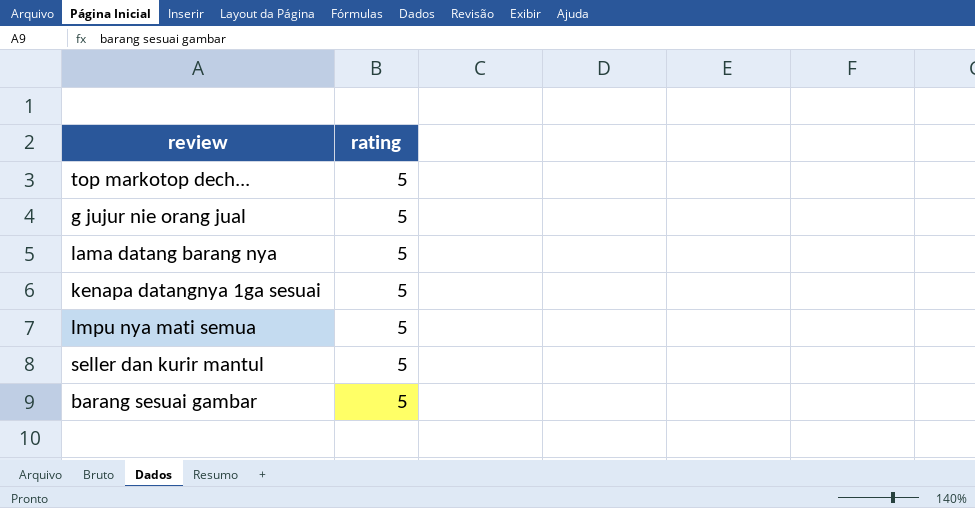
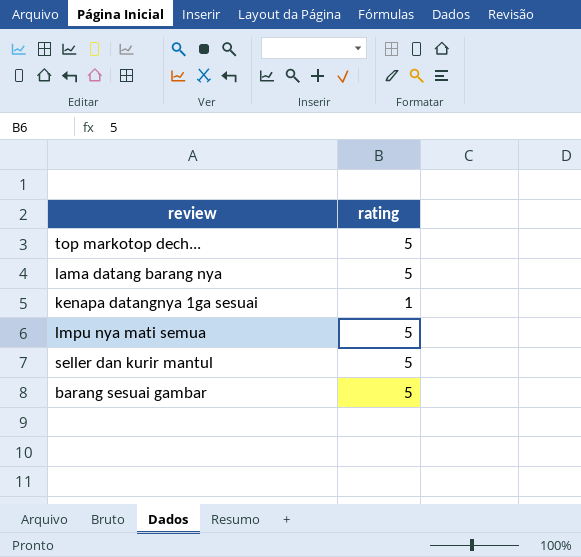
row g jujur nie orang jual: 5 -> none
kenapa datangnya 1ga sesuai | rating: 5 -> 1

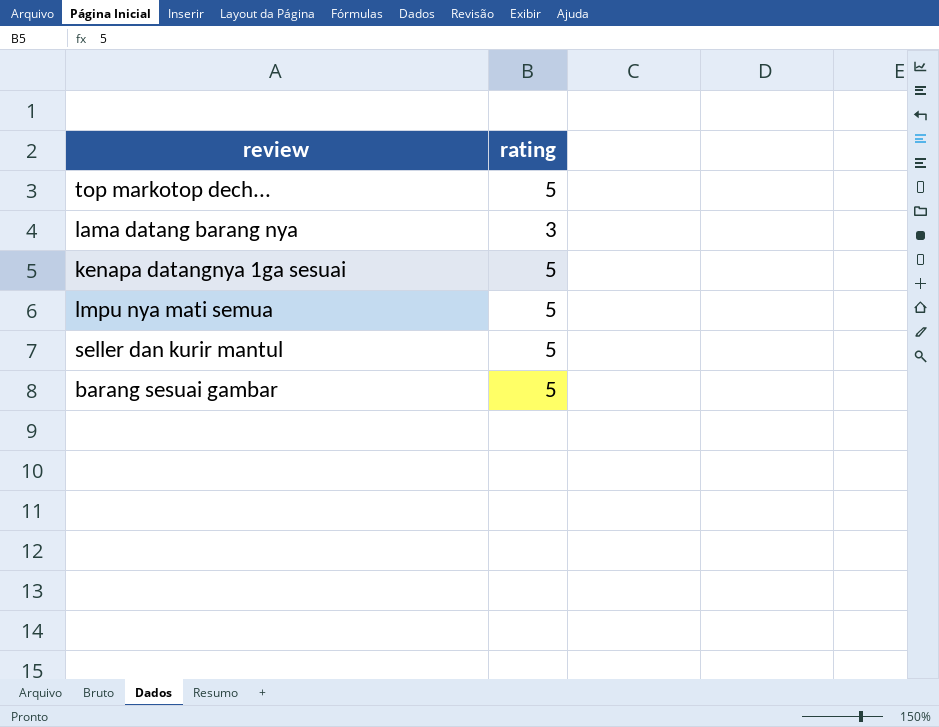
lama datang barang nya | rating: 5 -> 3
kenapa datangnya 1ga sesuai | rating: 1 -> 5

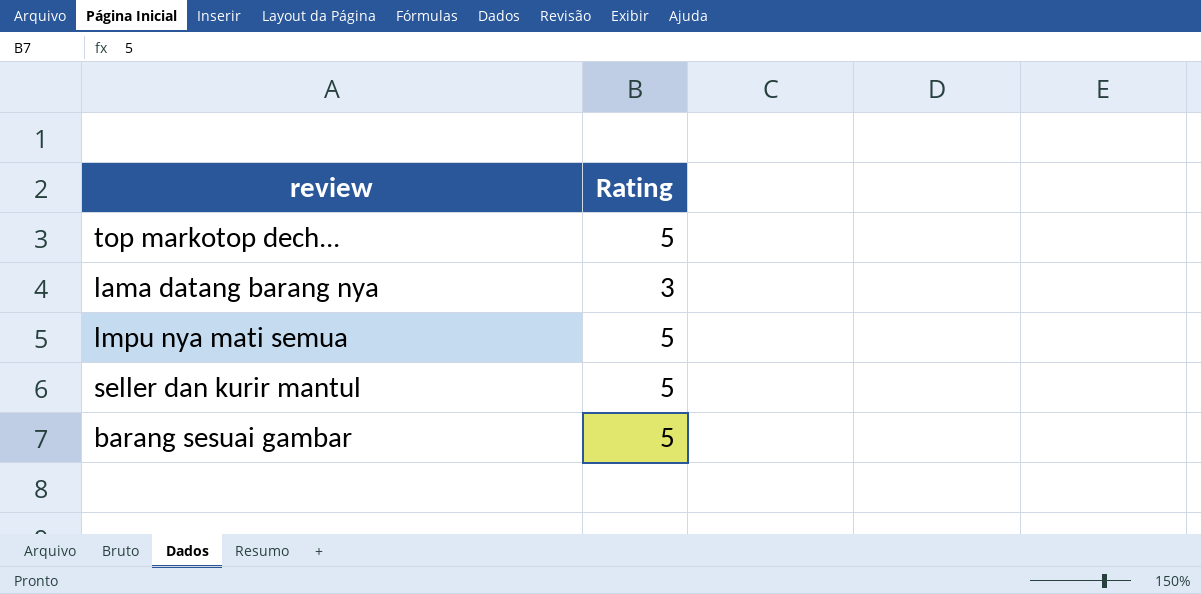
column name: rating -> Rating
row kenapa datangnya 1ga sesuai: 5 -> none

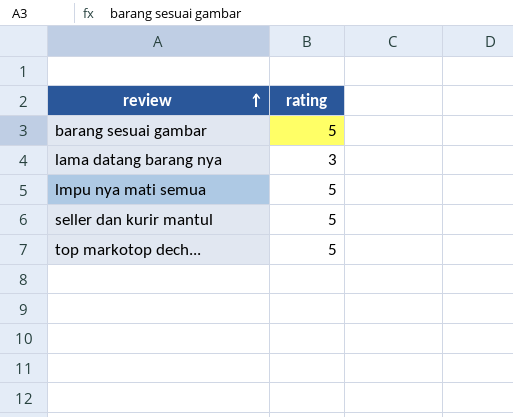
row order: none -> review ascending
column name: Rating -> rating

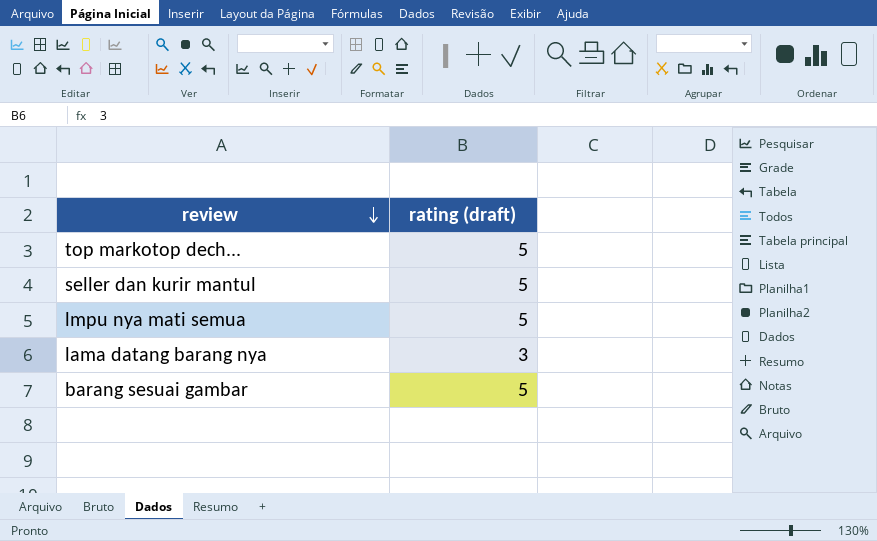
row order: review ascending -> review descending
column name: rating -> rating (draft)

